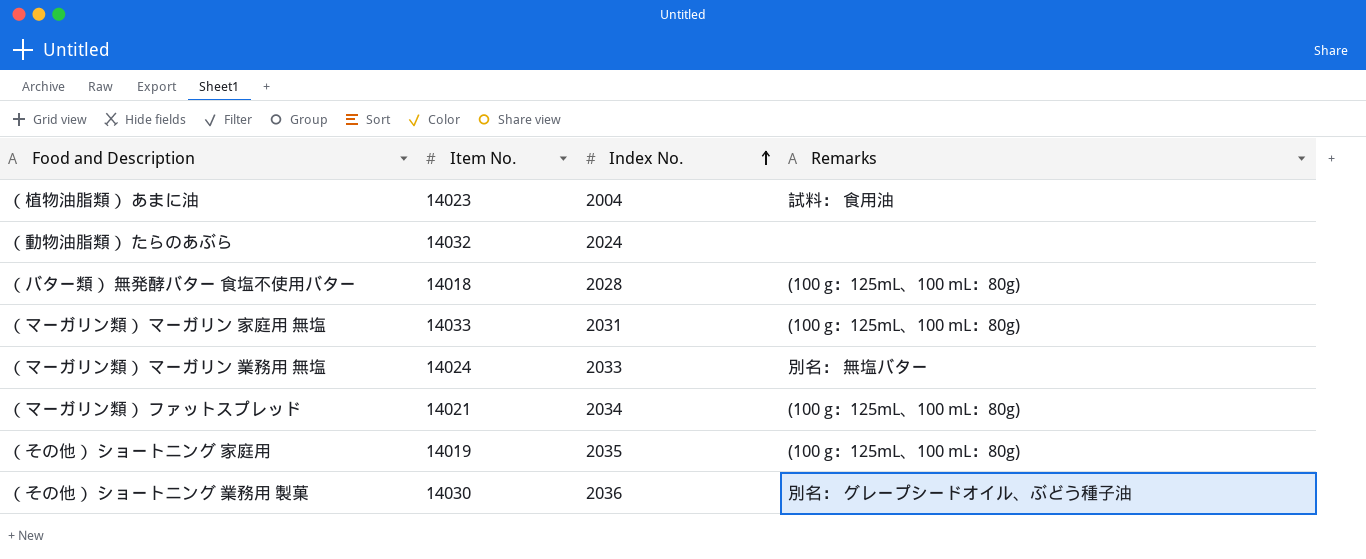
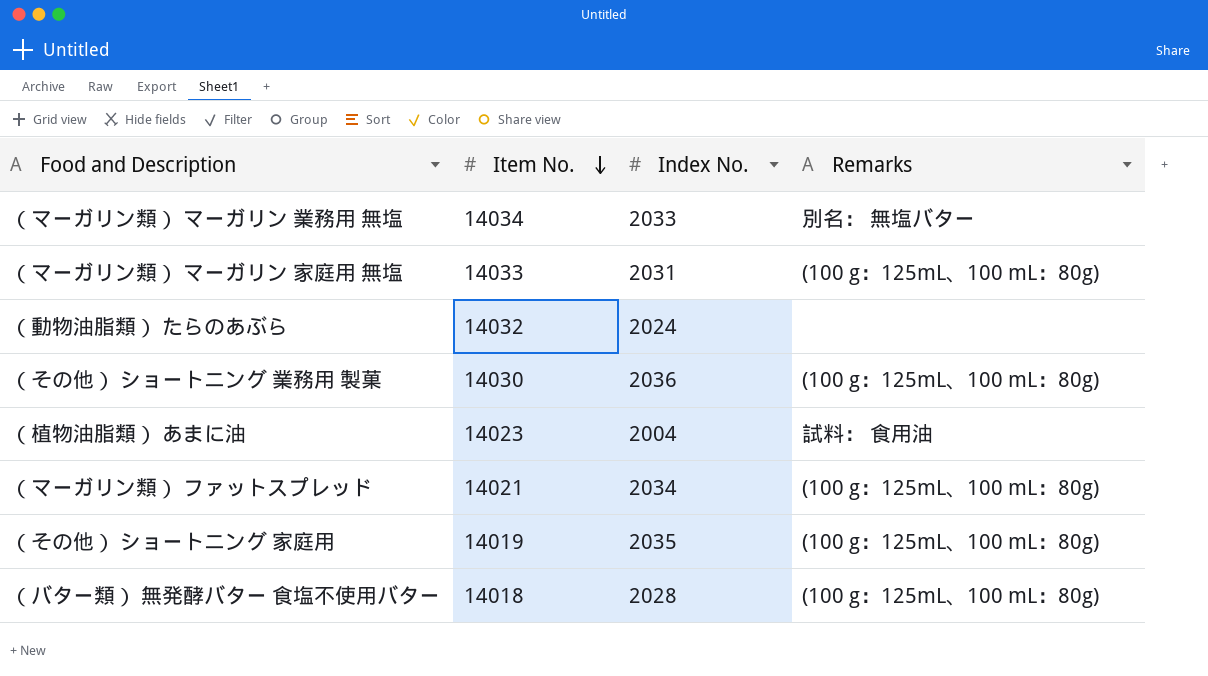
row order: Index No. ascending -> Item No. descending
（マーガリン類） マーガリン 業務用 無塩 | Item No.: 14024 -> 14034
（その他） ショートニング 業務用 製菓 | Remarks: 別名： グレープシードオイル、ぶどう種子油 -> (100 g：125mL、100 mL：80g)

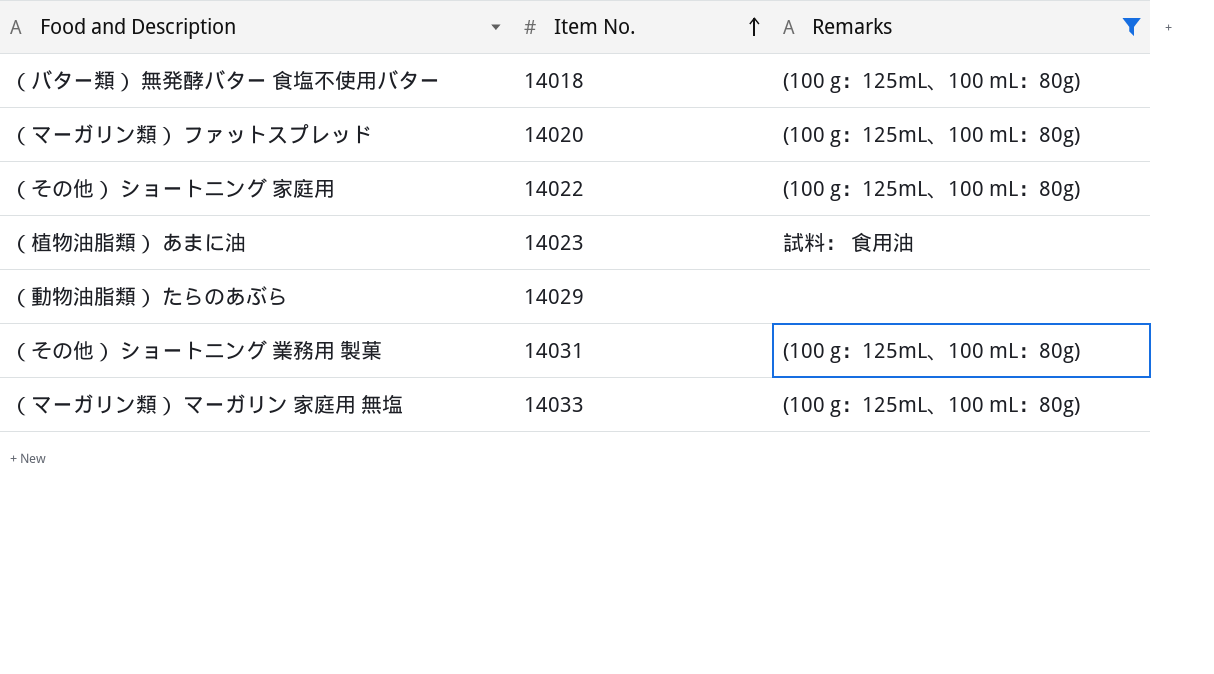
filter: none -> Remarks != 別名： 無塩バター
row order: Item No. descending -> Item No. ascending
column Index No. | position: 3 -> none
（マーガリン類） ファットスプレッド | Item No.: 14021 -> 14020
（その他） ショートニング 家庭用 | Item No.: 14019 -> 14022
（動物油脂類） たらのあぶら | Item No.: 14032 -> 14029
（その他） ショートニング 業務用 製菓 | Item No.: 14030 -> 14031

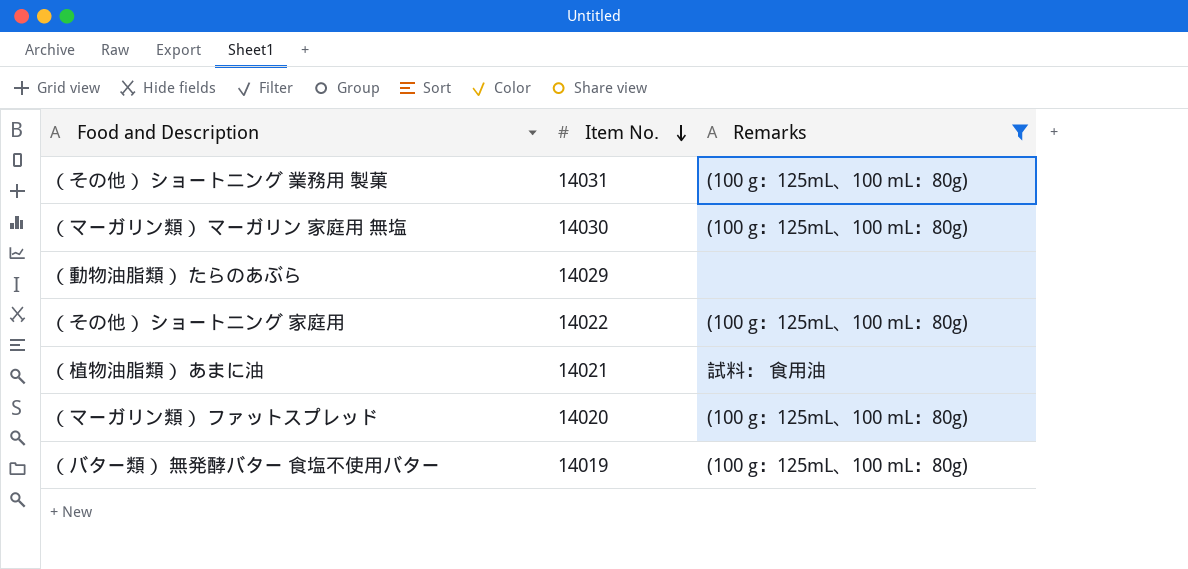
row order: Item No. ascending -> Item No. descending
（マーガリン類） マーガリン 家庭用 無塩 | Item No.: 14033 -> 14030
（植物油脂類） あまに油 | Item No.: 14023 -> 14021
（バター類） 無発酵バター 食塩不使用バター | Item No.: 14018 -> 14019

